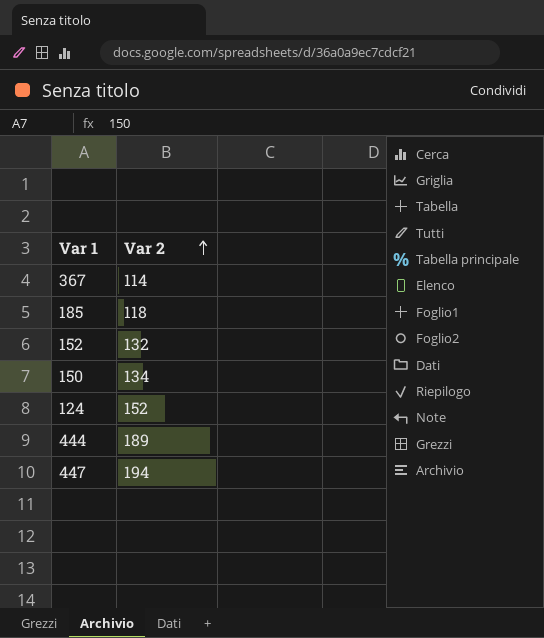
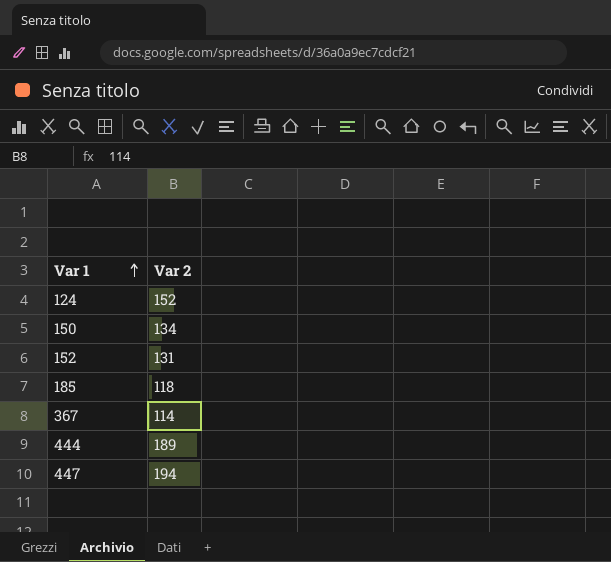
row order: Var 2 ascending -> Var 1 ascending
152 | Var 2: 132 -> 131

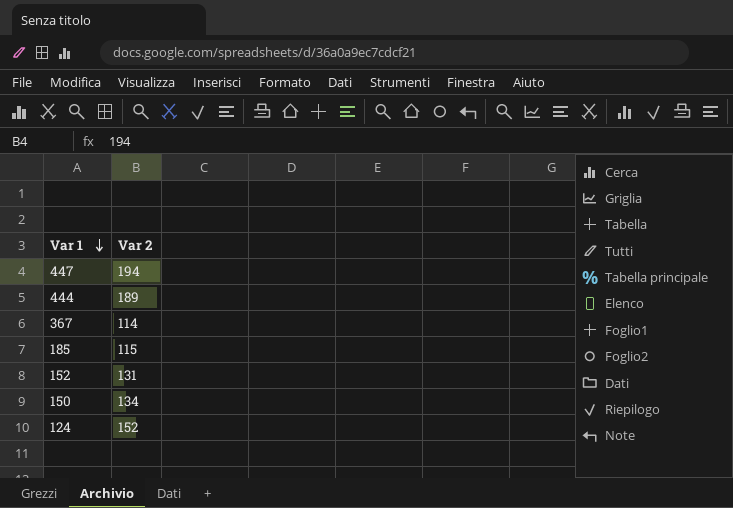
row order: Var 1 ascending -> Var 1 descending
185 | Var 2: 118 -> 115

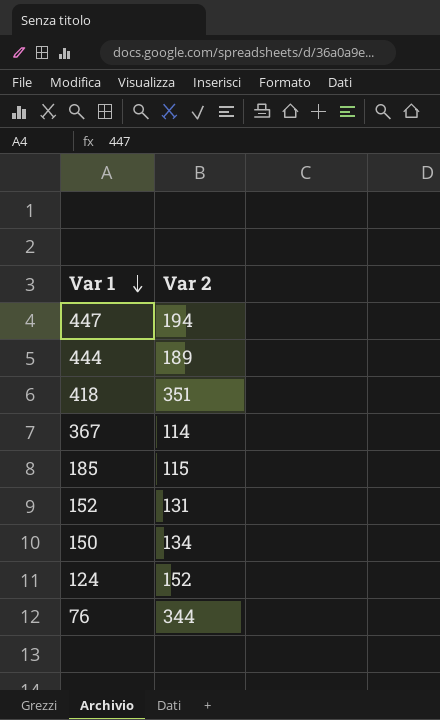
row 418: none -> 351
row 76: none -> 344

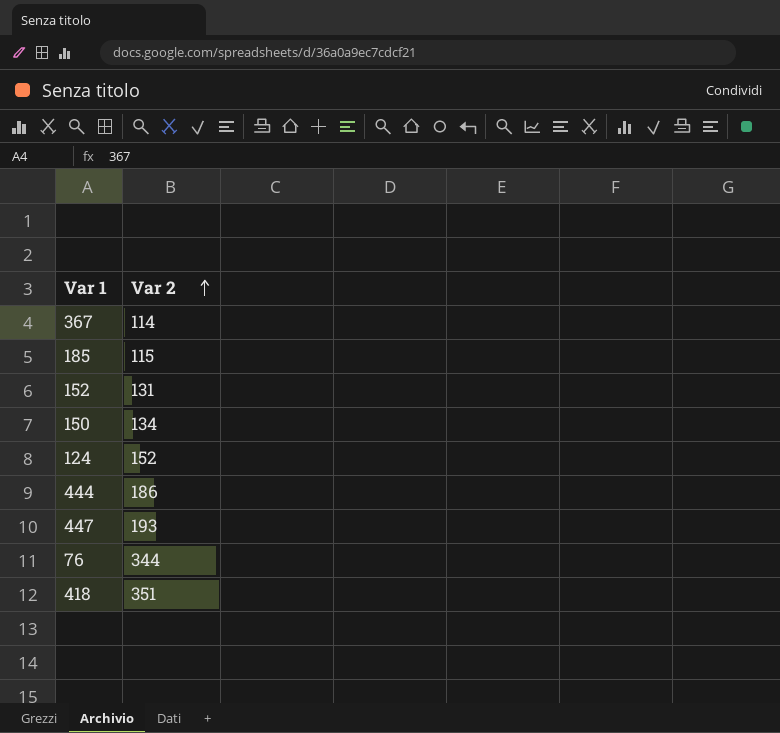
row order: Var 1 descending -> Var 2 ascending
444 | Var 2: 189 -> 186
447 | Var 2: 194 -> 193

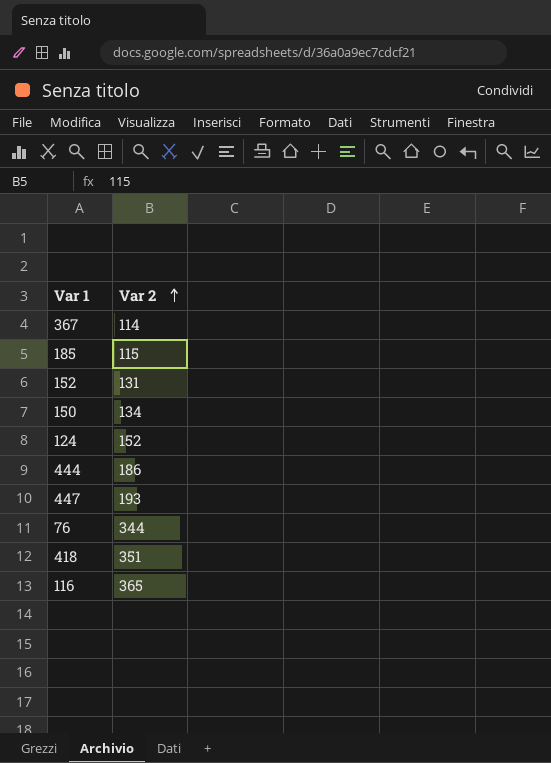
row 116: none -> 365

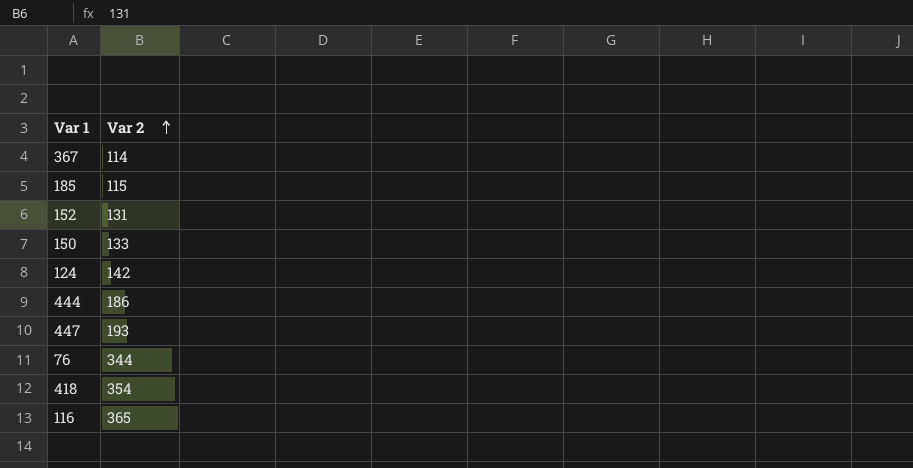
150 | Var 2: 134 -> 133
124 | Var 2: 152 -> 142
418 | Var 2: 351 -> 354

